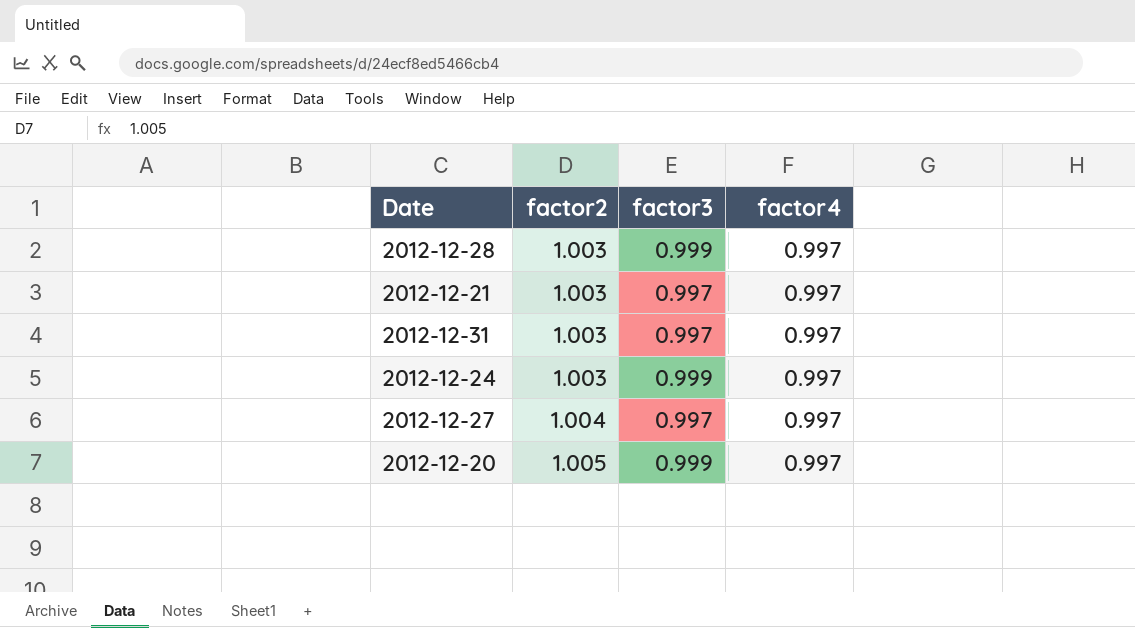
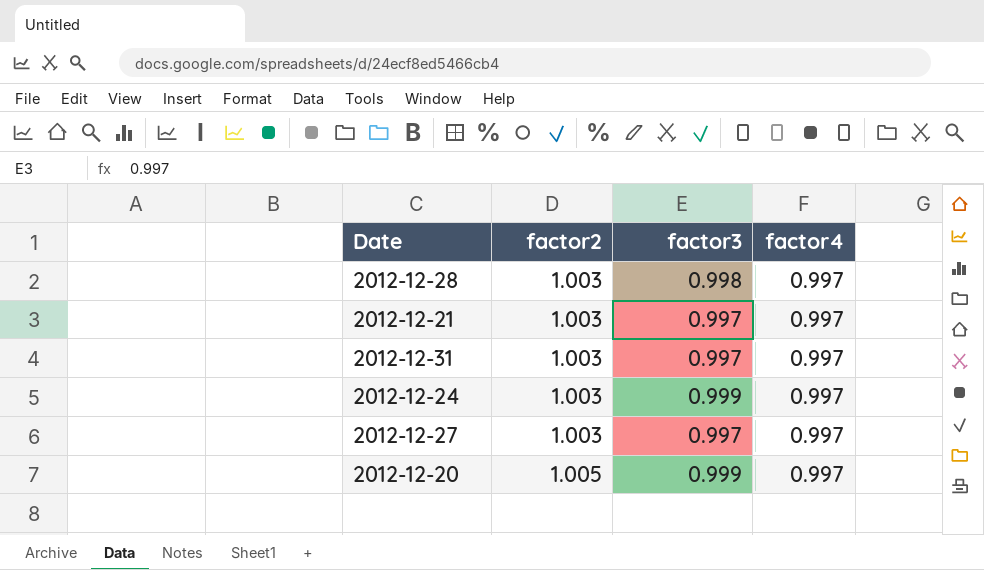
2012-12-28 | factor3: 0.999 -> 0.998
2012-12-27 | factor2: 1.004 -> 1.003

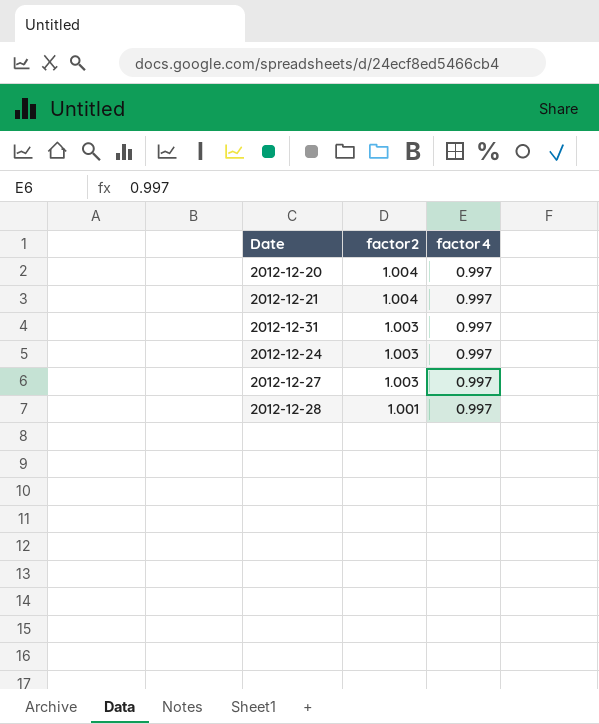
row order: factor2 ascending -> factor2 descending
column factor3 | position: 3 -> none
2012-12-20 | factor2: 1.005 -> 1.004
2012-12-21 | factor2: 1.003 -> 1.004
2012-12-28 | factor2: 1.003 -> 1.001

